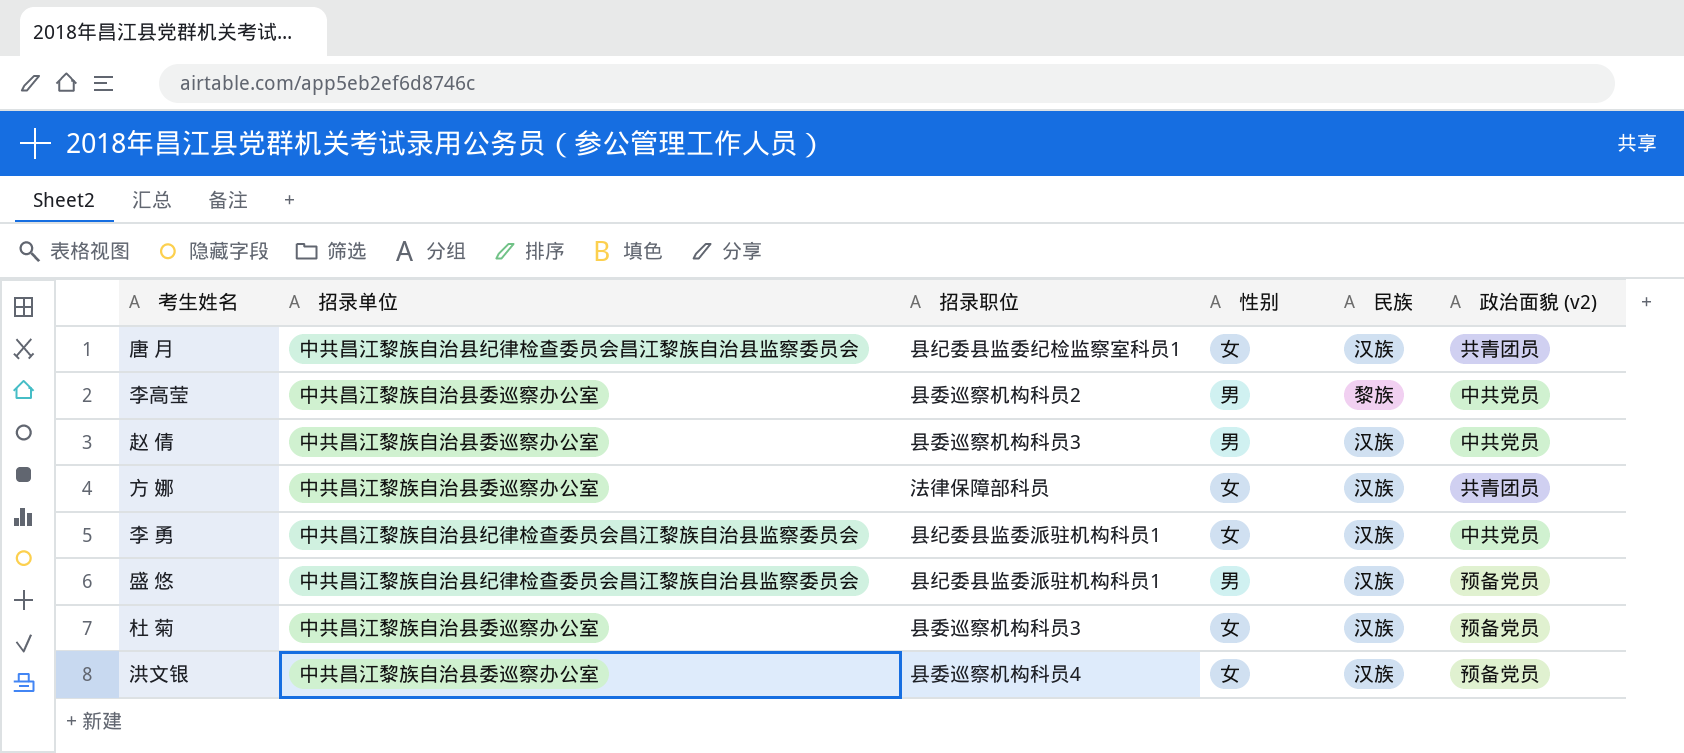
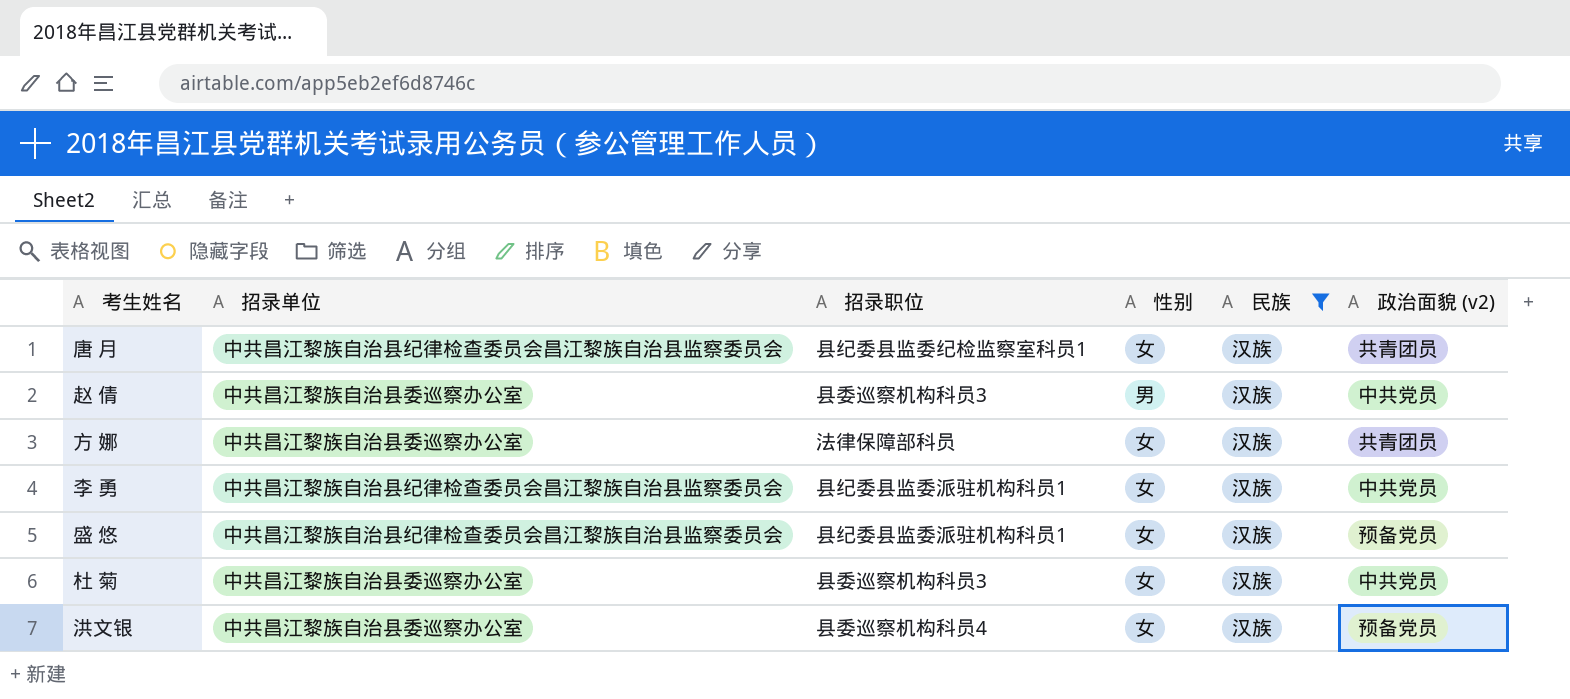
filter: none -> 民族 = 汉族
盛 悠 | 性别: 男 -> 女
杜 菊 | 政治面貌 (v2): 预备党员 -> 中共党员

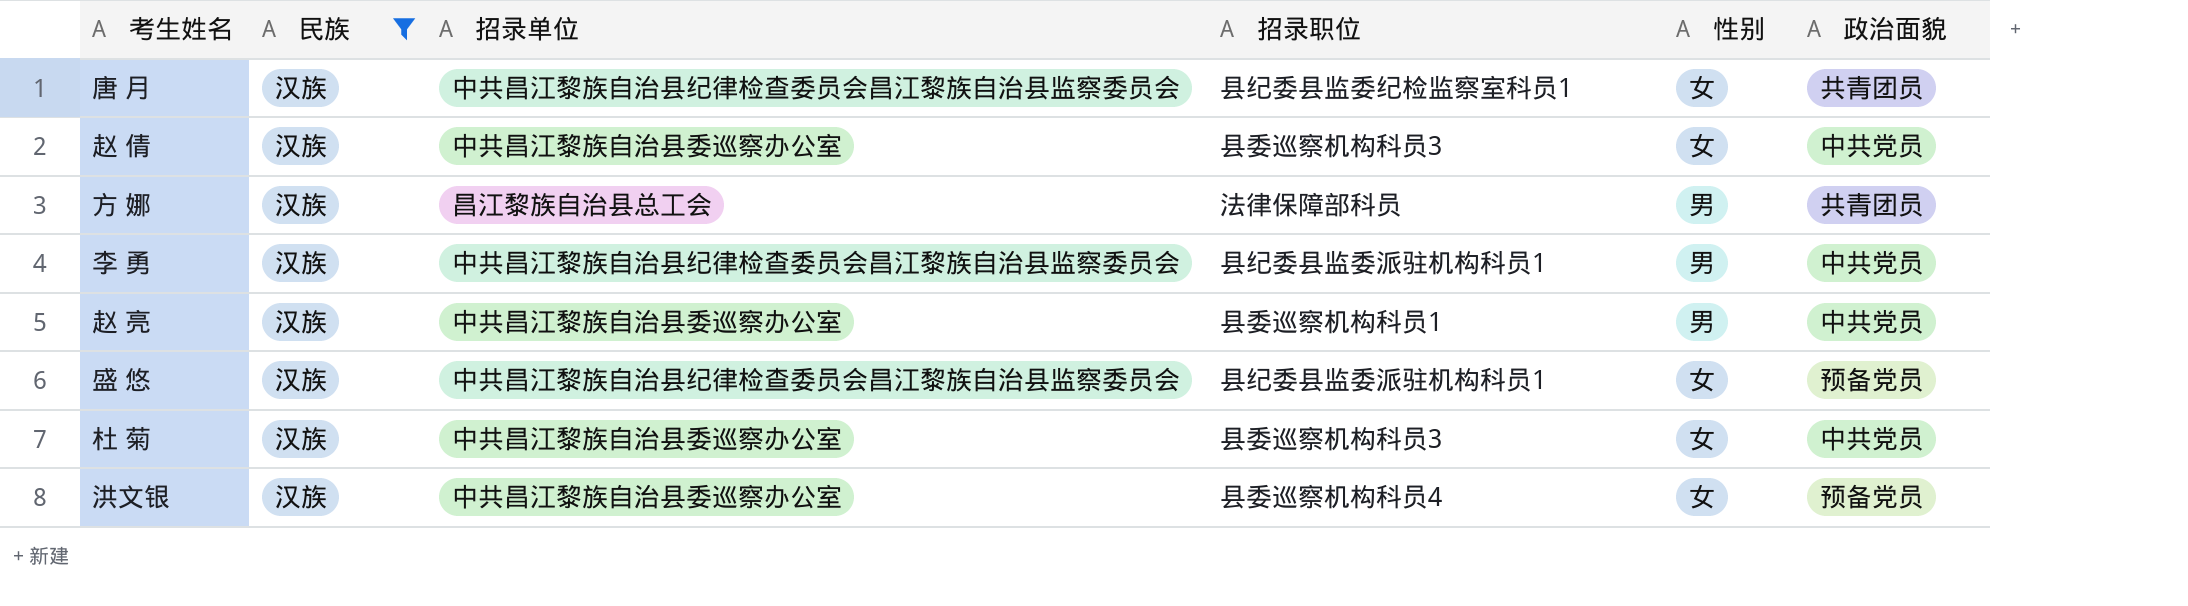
column 民族 | position: 5 -> 2
column name: 政治面貌 (v2) -> 政治面貌
赵 倩 | 性别: 男 -> 女
方 娜 | 招录单位: 中共昌江黎族自治县委巡察办公室 -> 昌江黎族自治县总工会
方 娜 | 性别: 女 -> 男
李 勇 | 性别: 女 -> 男
row 赵 亮: none -> 汉族 | 中共昌江黎族自治县委巡察办公室 | 县委巡察机构科员1 | 男 | 中共党员

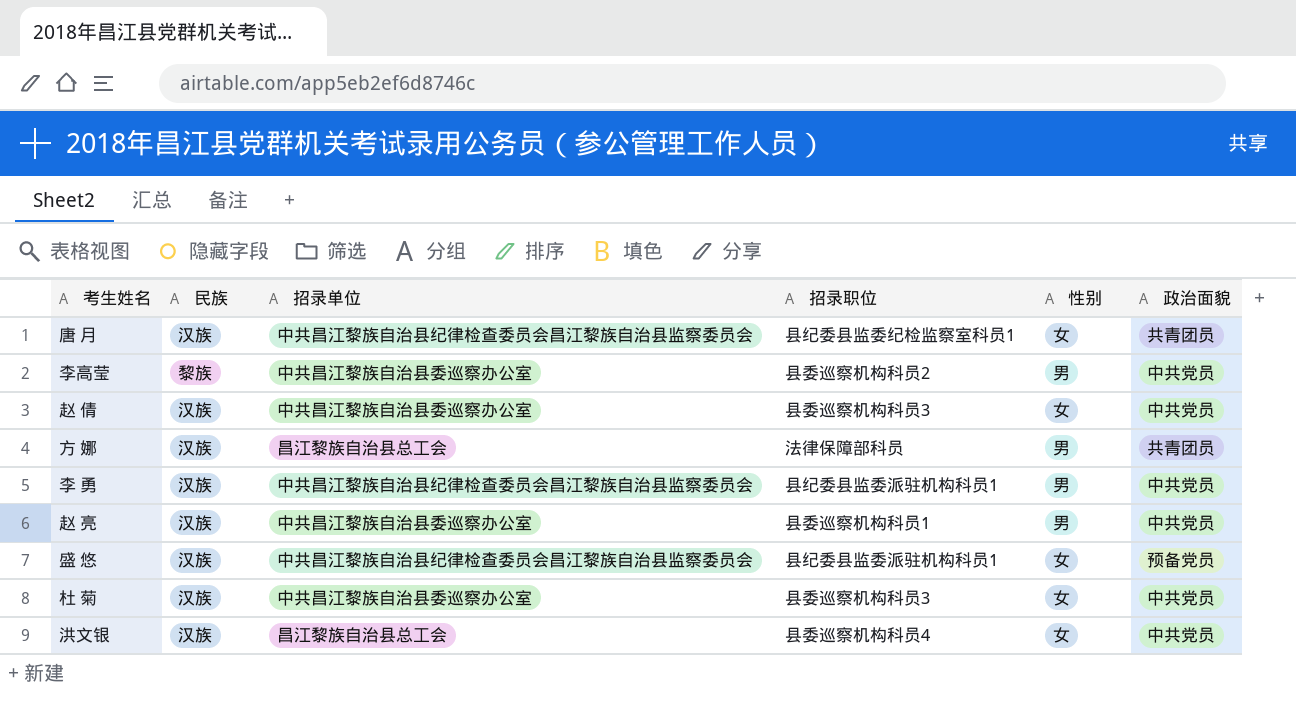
filter: 民族 = 汉族 -> none
洪文银 | 招录单位: 中共昌江黎族自治县委巡察办公室 -> 昌江黎族自治县总工会
洪文银 | 政治面貌: 预备党员 -> 中共党员

